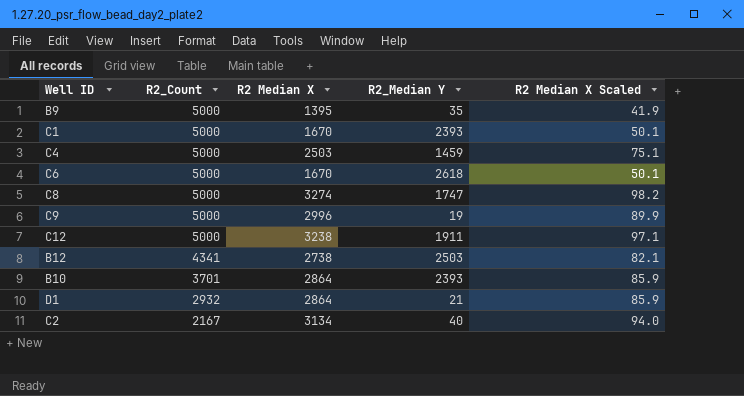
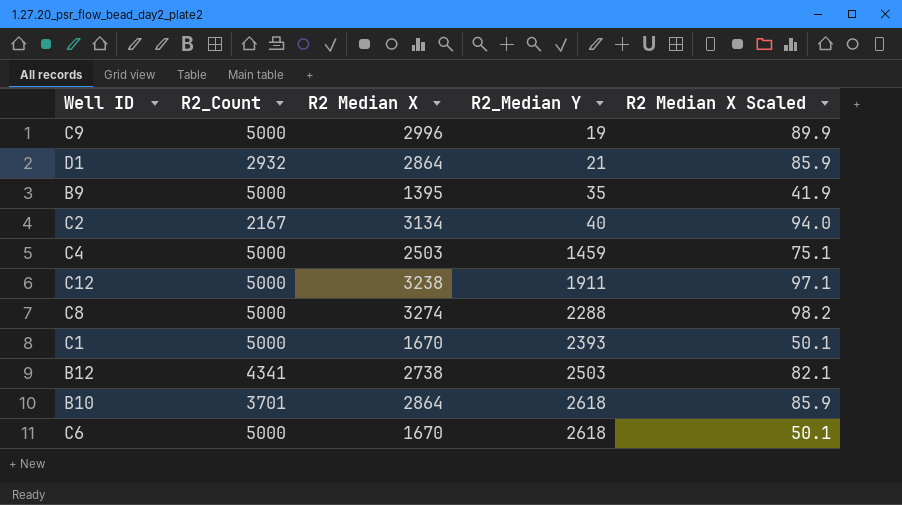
row order: R2_Count descending -> R2_Median Y ascending
C8 | R2_Median Y: 1747 -> 2288
B10 | R2_Median Y: 2393 -> 2618

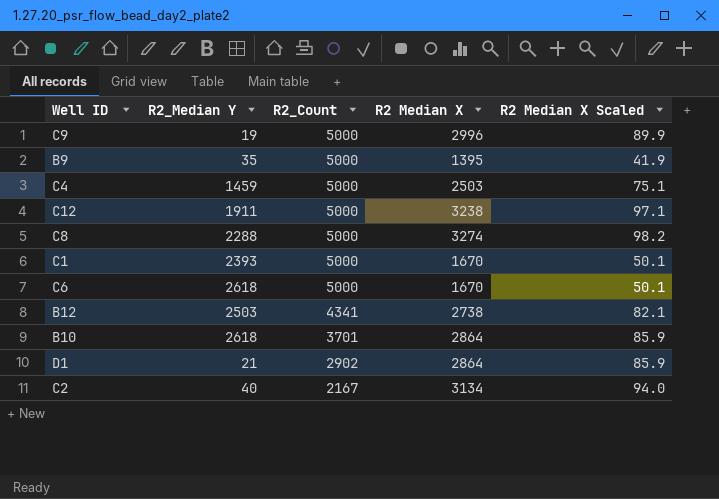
row order: R2_Median Y ascending -> R2_Count descending
column R2_Median Y | position: 4 -> 2
D1 | R2_Count: 2932 -> 2902

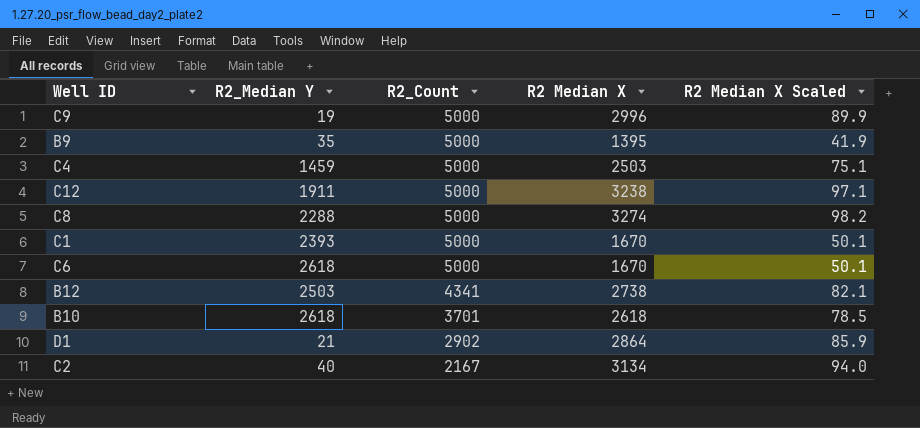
B10 | R2 Median X: 2864 -> 2618
B10 | R2 Median X Scaled: 85.9 -> 78.5

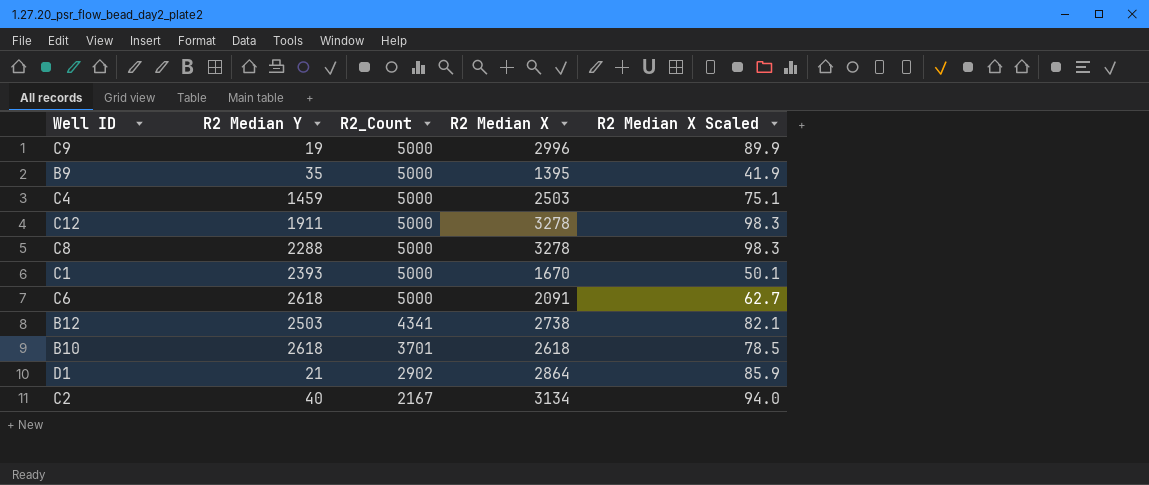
column name: R2_Median Y -> R2 Median Y
C12 | R2 Median X: 3238 -> 3278
C12 | R2 Median X Scaled: 97.1 -> 98.3
C8 | R2 Median X: 3274 -> 3278
C8 | R2 Median X Scaled: 98.2 -> 98.3
C6 | R2 Median X: 1670 -> 2091
C6 | R2 Median X Scaled: 50.1 -> 62.7

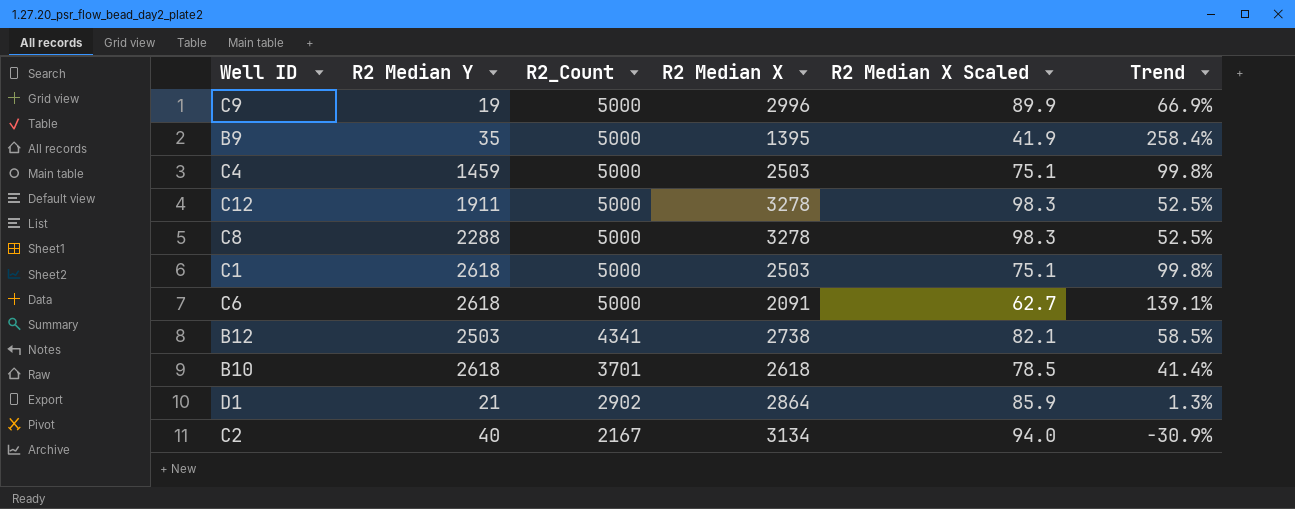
column Trend | formula: none -> ([R2_Count] - [R2 Median X]) / [R2 Median X]
C1 | R2 Median Y: 2393 -> 2618
C1 | R2 Median X: 1670 -> 2503
C1 | R2 Median X Scaled: 50.1 -> 75.1

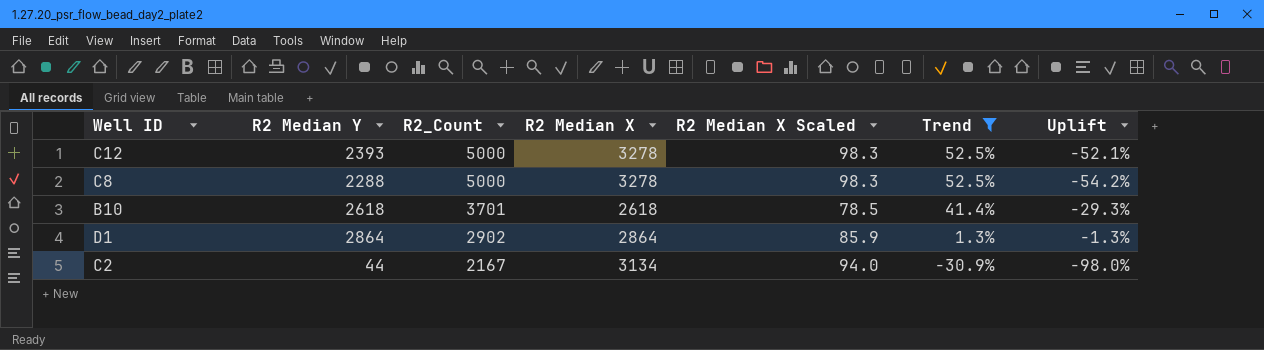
filter: none -> Trend <= 52.5%
column Uplift | formula: none -> ([R2 Median Y] - [R2_Count]) / [R2_Count]
C12 | R2 Median Y: 1911 -> 2393
D1 | R2 Median Y: 21 -> 2864
C2 | R2 Median Y: 40 -> 44

